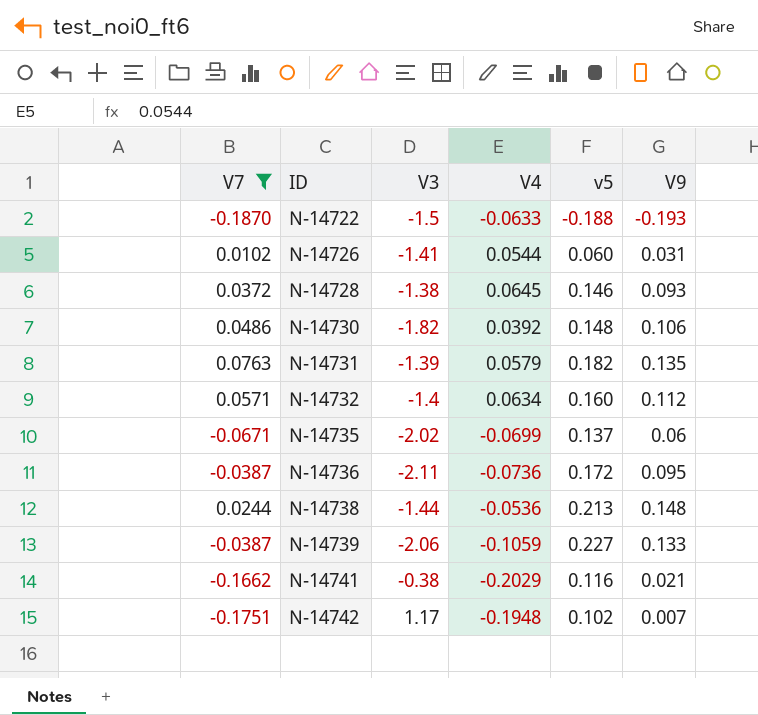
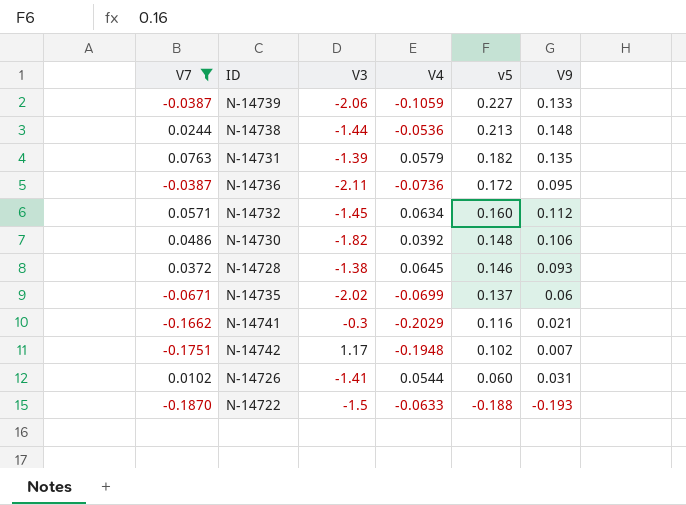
row order: ID ascending -> v5 descending
N-14732 | V3: -1.4 -> -1.45
N-14741 | V3: -0.38 -> -0.3

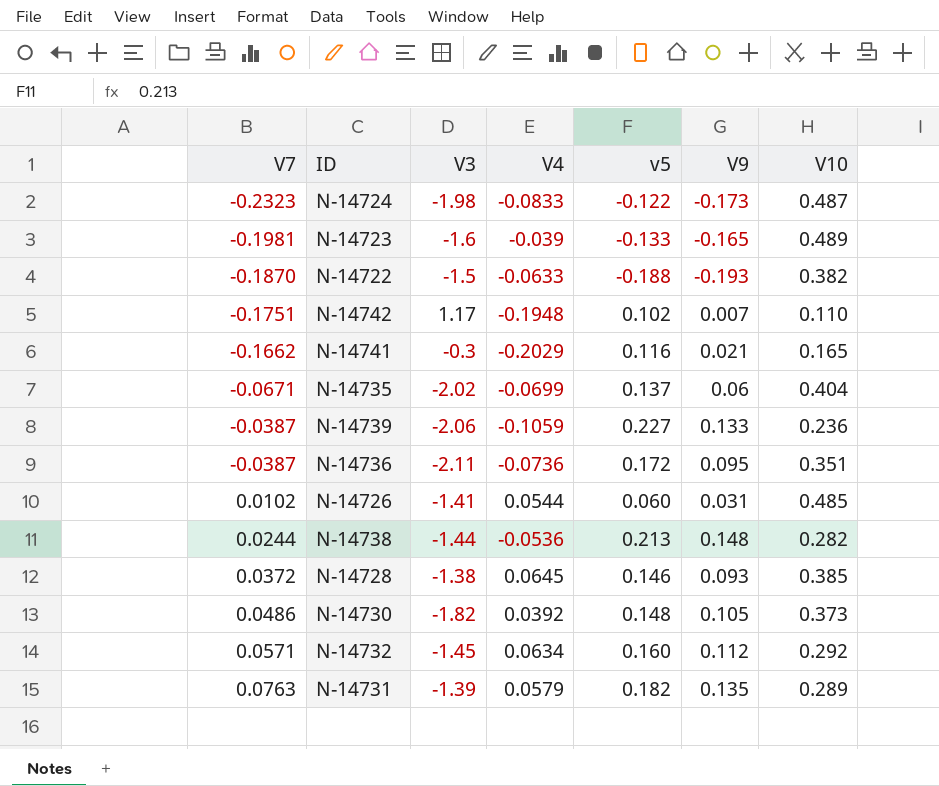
filter: V7 >= -0.1870 -> none
row order: v5 descending -> V7 ascending
column V10 | position: none -> 7
N-14730 | V9: 0.106 -> 0.105

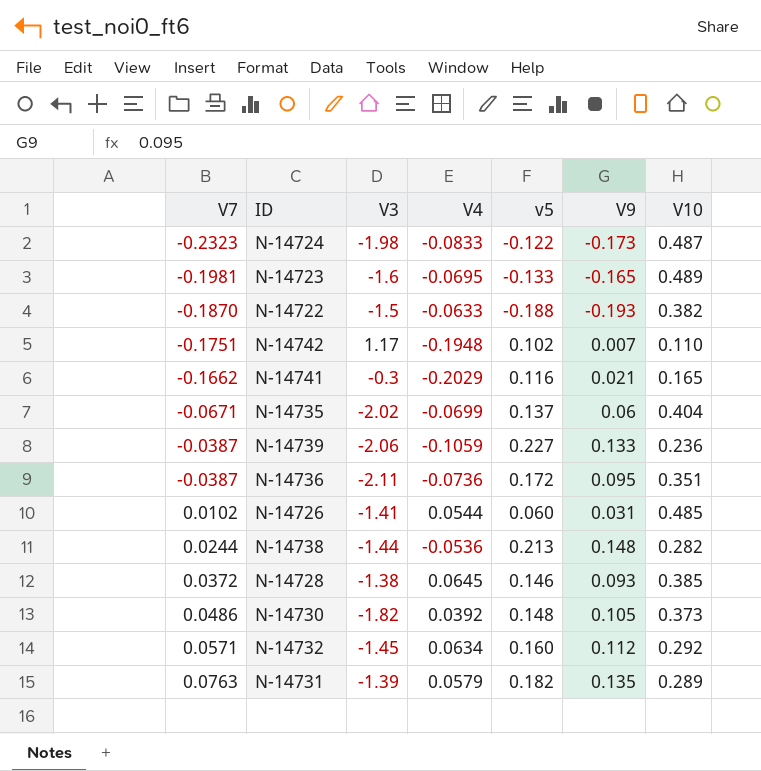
N-14723 | V4: -0.039 -> -0.0695

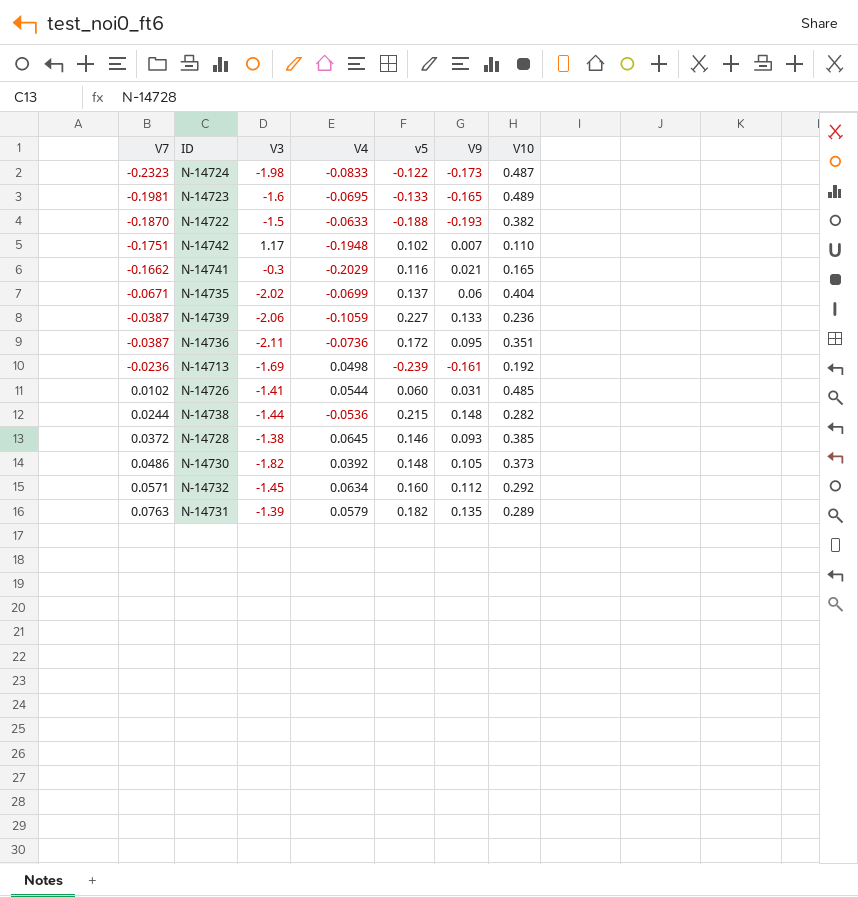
row N-14713: none -> -0.0236 | -1.69 | 0.0498 | -0.239 | -0.161 | 0.192
N-14738 | v5: 0.213 -> 0.215

